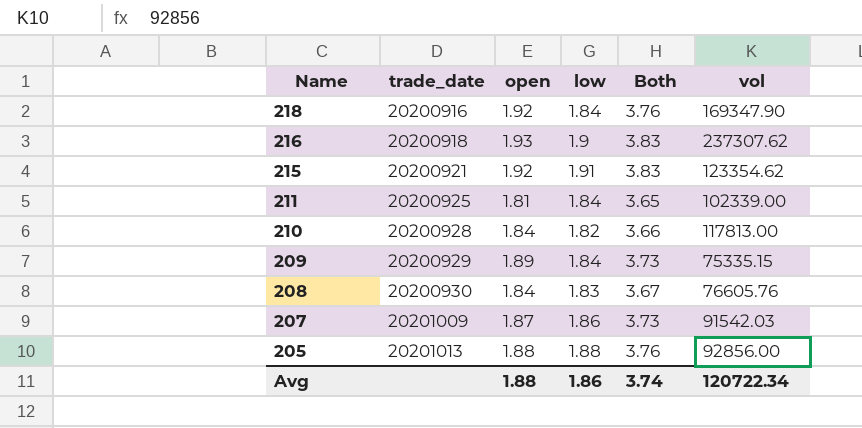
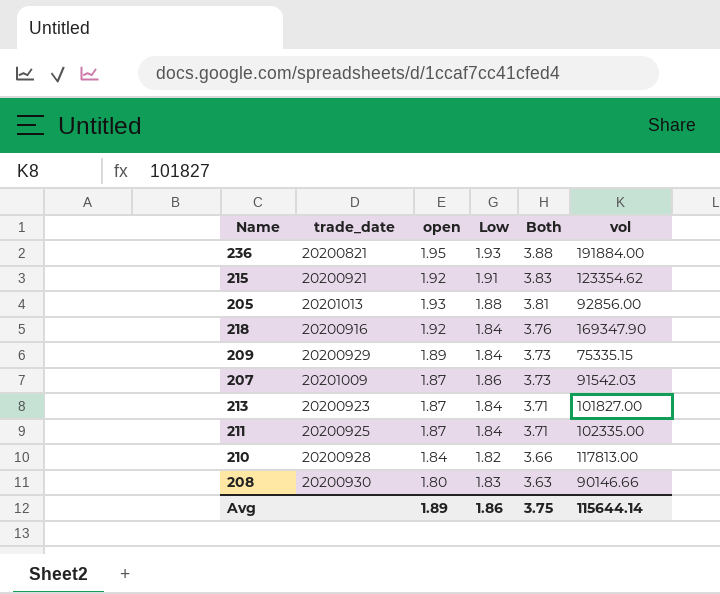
row order: Name descending -> Both descending
column name: low -> Low
row 216: 20200918 | 1.93 | 1.9 | 3.83 | 237307.62 -> none
row 236: none -> 20200821 | 1.95 | 1.93 | 3.88 | 191884.00
205 | open: 1.88 -> 1.93
205 | Both: 3.76 -> 3.81
row 213: none -> 20200923 | 1.87 | 1.84 | 3.71 | 101827.00
211 | open: 1.81 -> 1.87
211 | Both: 3.65 -> 3.71
211 | vol: 102339.00 -> 102335.00
208 | open: 1.84 -> 1.80
208 | Both: 3.67 -> 3.63
208 | vol: 76605.76 -> 90146.66
Avg | open: 1.88 -> 1.89
Avg | Both: 3.74 -> 3.75
Avg | vol: 120722.34 -> 115644.14

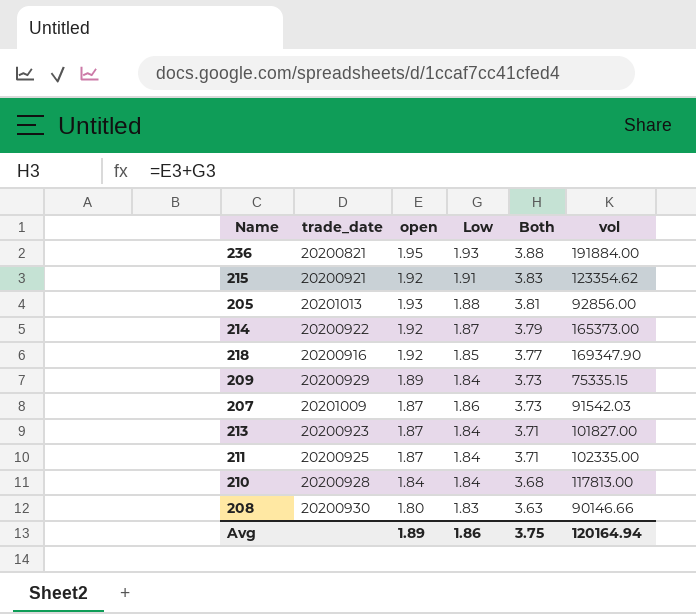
row 214: none -> 20200922 | 1.92 | 1.87 | 3.79 | 165373.00
218 | Low: 1.84 -> 1.85
218 | Both: 3.76 -> 3.77
210 | Low: 1.82 -> 1.84
210 | Both: 3.66 -> 3.68
Avg | vol: 115644.14 -> 120164.94

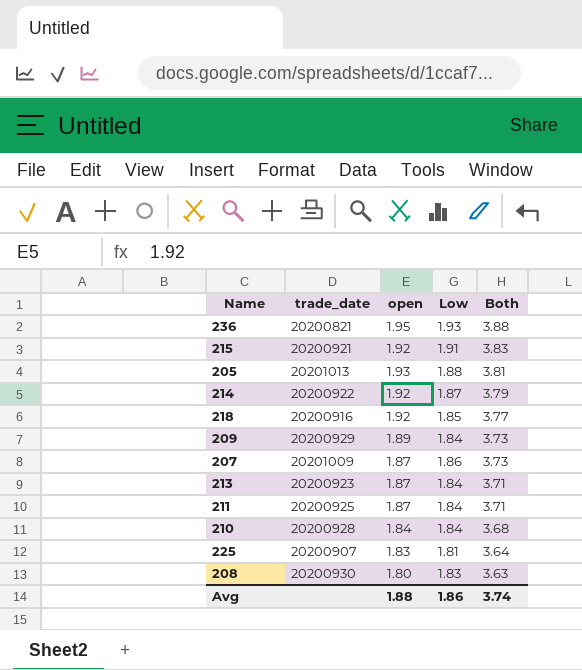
column vol | position: 6 -> none
row 225: none -> 20200907 | 1.83 | 1.81 | 3.64
Avg | open: 1.89 -> 1.88
Avg | Both: 3.75 -> 3.74

